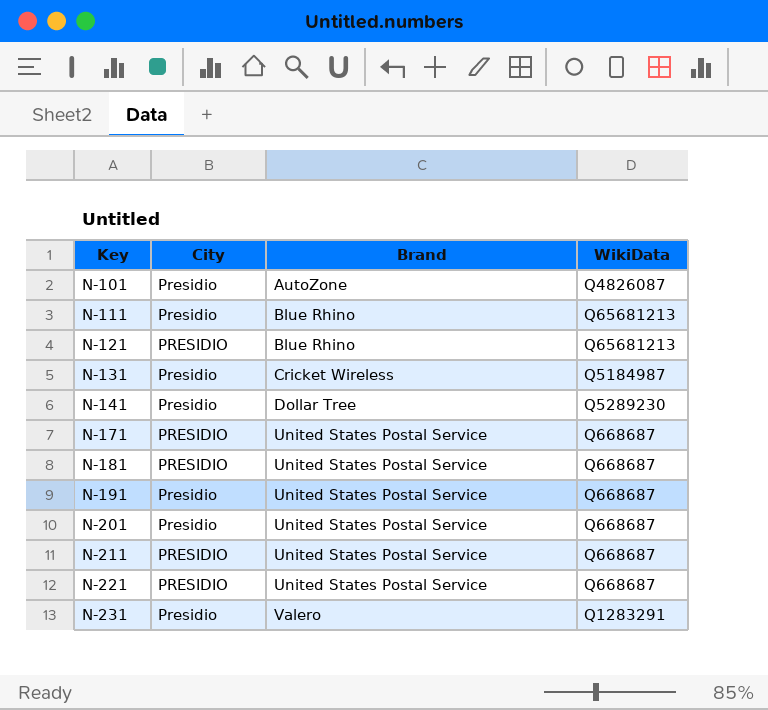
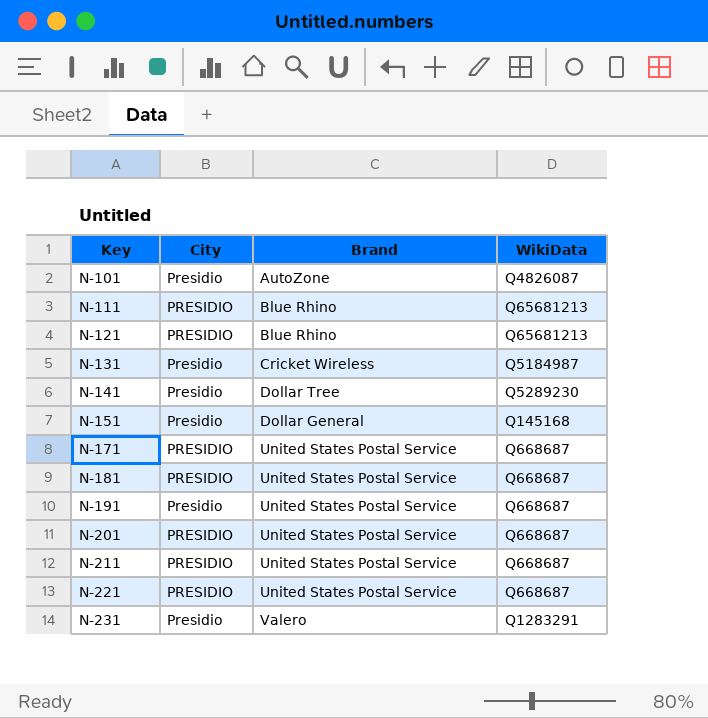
N-111 | City: Presidio -> PRESIDIO
row N-151: none -> Presidio | Dollar General | Q145168
N-201 | City: Presidio -> PRESIDIO

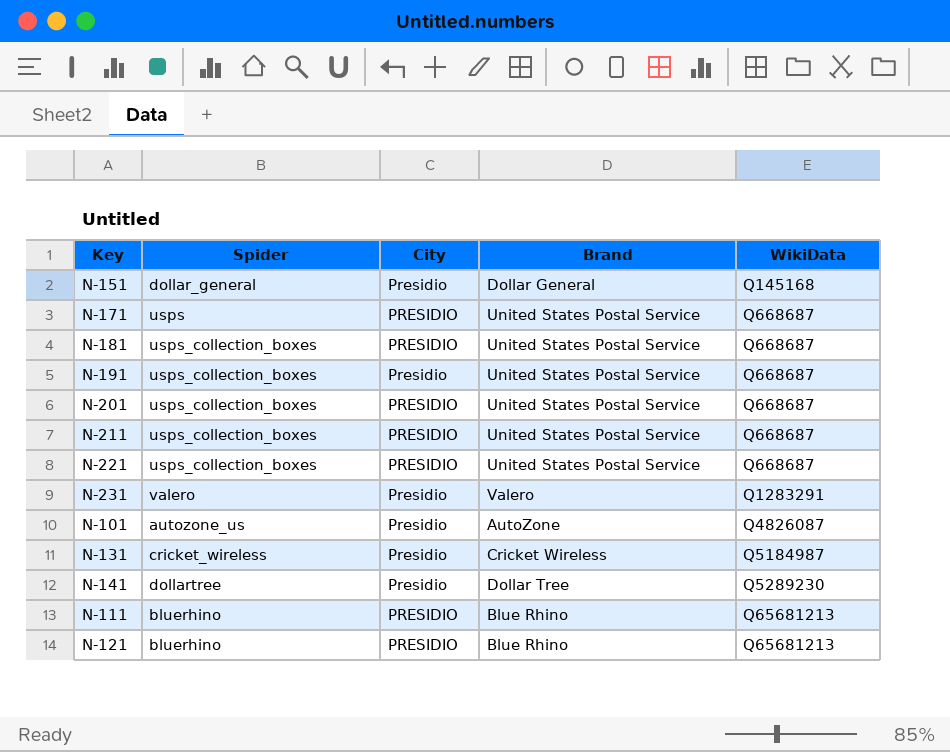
row order: Key ascending -> WikiData ascending
column Spider | position: none -> 2

